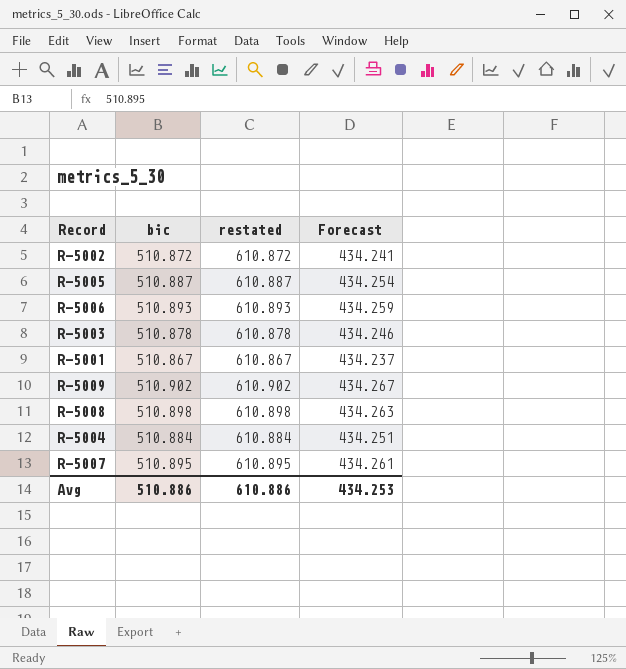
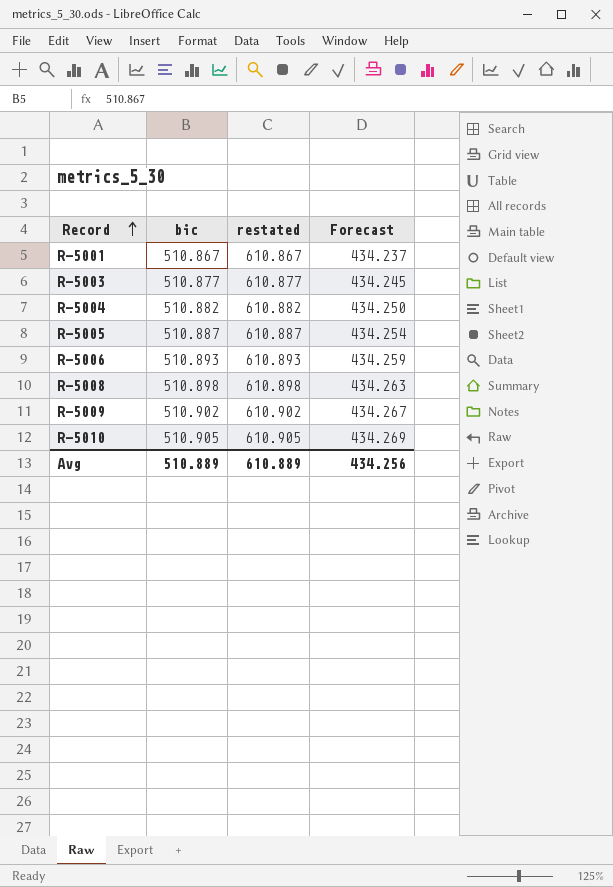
row order: none -> Record ascending
row R-5002: 510.872 | 610.872 | 434.241 -> none
row R-5007: 510.895 | 610.895 | 434.261 -> none
R-5003 | bic: 510.878 -> 510.877
R-5003 | restated: 610.878 -> 610.877
R-5003 | Forecast: 434.246 -> 434.245
R-5004 | bic: 510.884 -> 510.882
R-5004 | restated: 610.884 -> 610.882
R-5004 | Forecast: 434.251 -> 434.250
row R-5010: none -> 510.905 | 610.905 | 434.269
Avg | bic: 510.886 -> 510.889
Avg | restated: 610.886 -> 610.889
Avg | Forecast: 434.253 -> 434.256

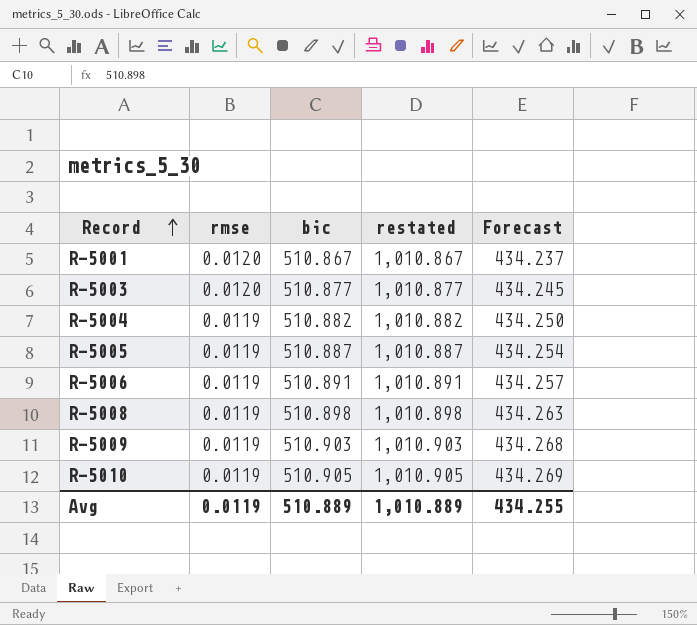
column rmse | position: none -> 2
column restated | formula: [bic] + 100 -> [bic] + 500
R-5006 | bic: 510.893 -> 510.891
R-5006 | Forecast: 434.259 -> 434.257
R-5009 | bic: 510.902 -> 510.903
R-5009 | Forecast: 434.267 -> 434.268
Avg | restated: 610.889 -> 1,010.889
Avg | Forecast: 434.256 -> 434.255

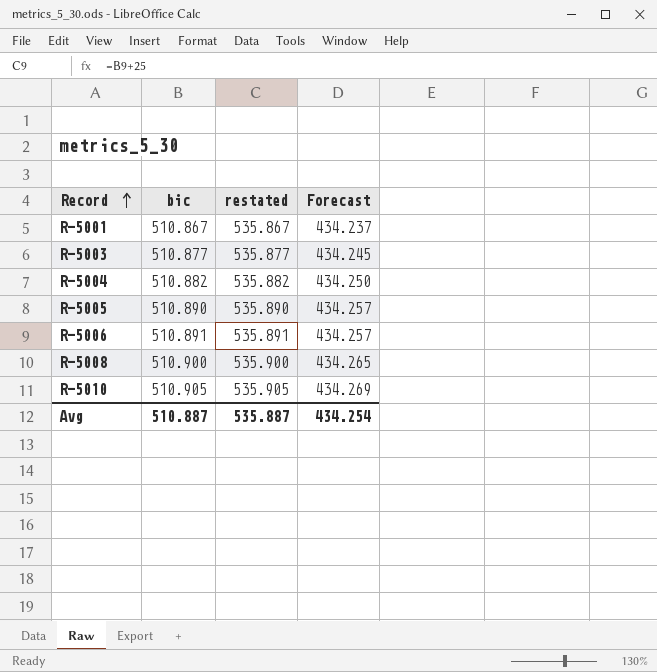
column rmse | position: 2 -> none
column restated | formula: [bic] + 500 -> [bic] + 25
row R-5009: 0.0119 | 510.903 | 1,010.903 | 434.268 -> none
R-5005 | bic: 510.887 -> 510.890
R-5005 | Forecast: 434.254 -> 434.257
R-5008 | bic: 510.898 -> 510.900
R-5008 | Forecast: 434.263 -> 434.265
Avg | bic: 510.889 -> 510.887
Avg | restated: 1,010.889 -> 535.887
Avg | Forecast: 434.255 -> 434.254

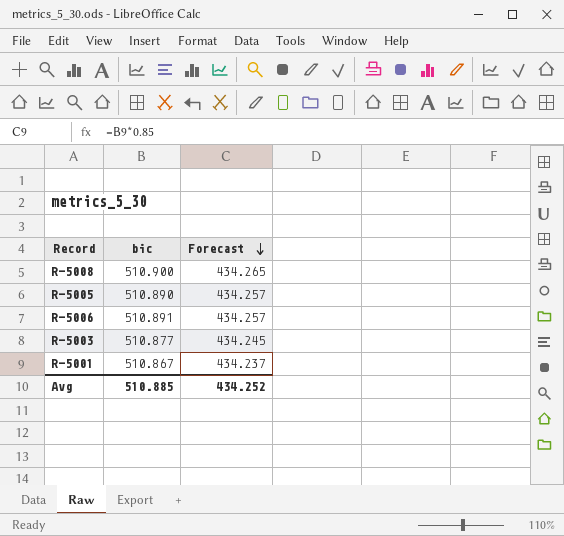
row order: Record ascending -> Forecast descending
column restated | formula: [bic] + 25 -> none
row R-5004: 510.882 | 535.882 | 434.250 -> none
row R-5010: 510.905 | 535.905 | 434.269 -> none
Avg | bic: 510.887 -> 510.885
Avg | Forecast: 434.254 -> 434.252

